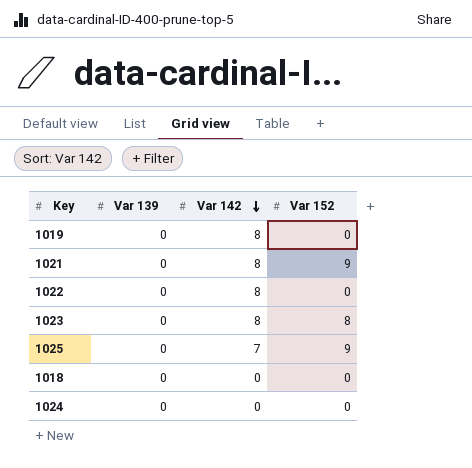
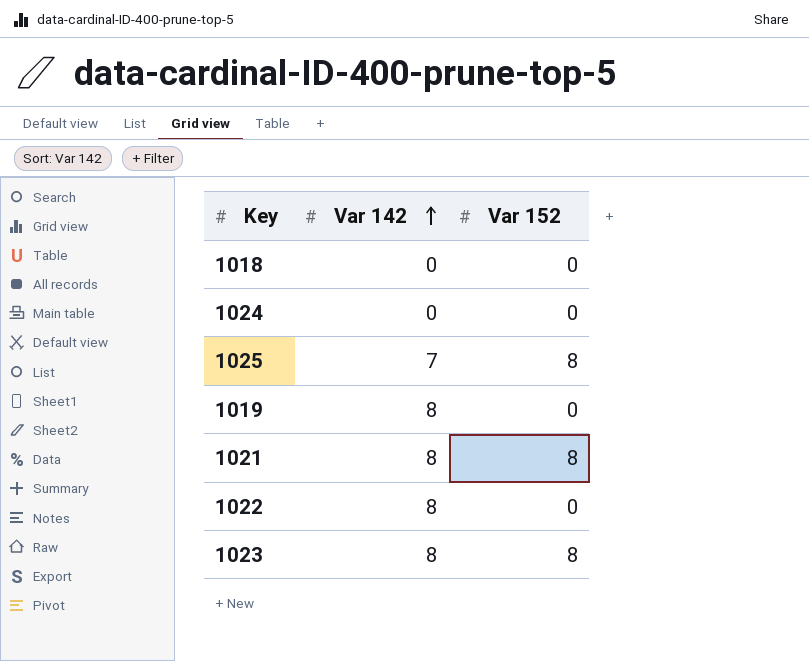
row order: Var 142 descending -> Var 142 ascending
column Var 139 | position: 2 -> none
1025 | Var 152: 9 -> 8
1021 | Var 152: 9 -> 8

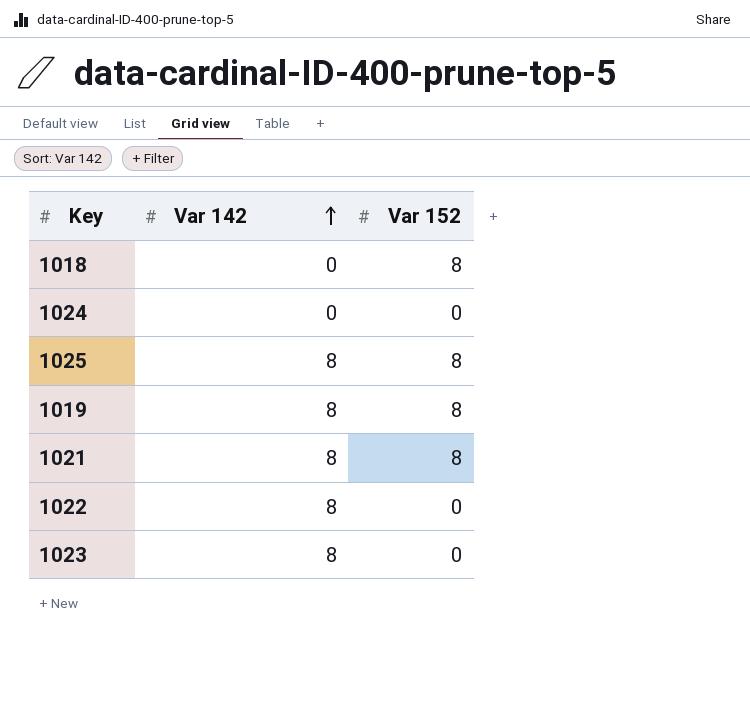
1018 | Var 152: 0 -> 8
1025 | Var 142: 7 -> 8
1019 | Var 152: 0 -> 8
1023 | Var 152: 8 -> 0

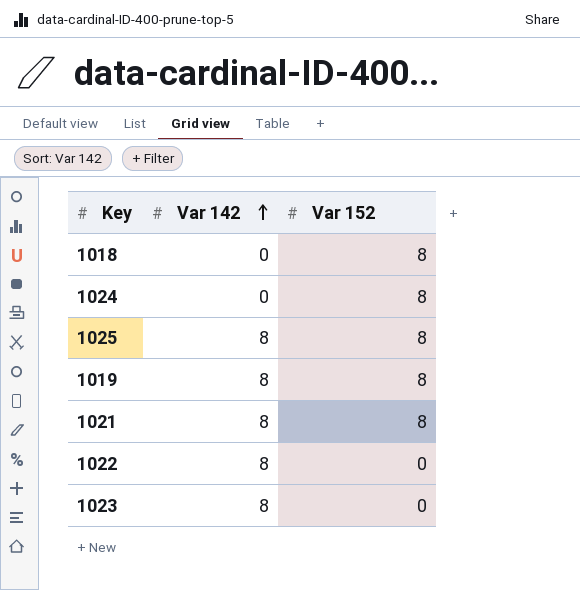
1024 | Var 152: 0 -> 8

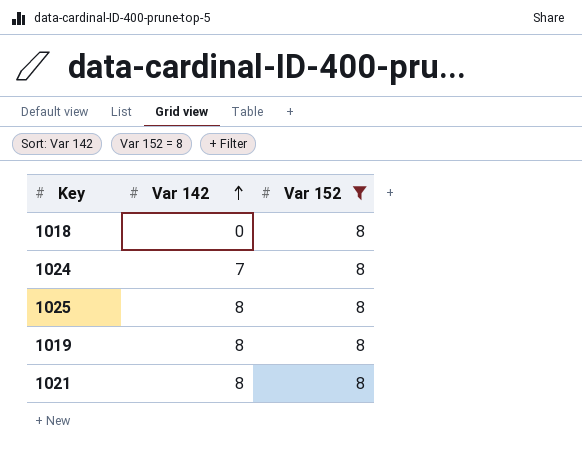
filter: none -> Var 152 = 8
1024 | Var 142: 0 -> 7

